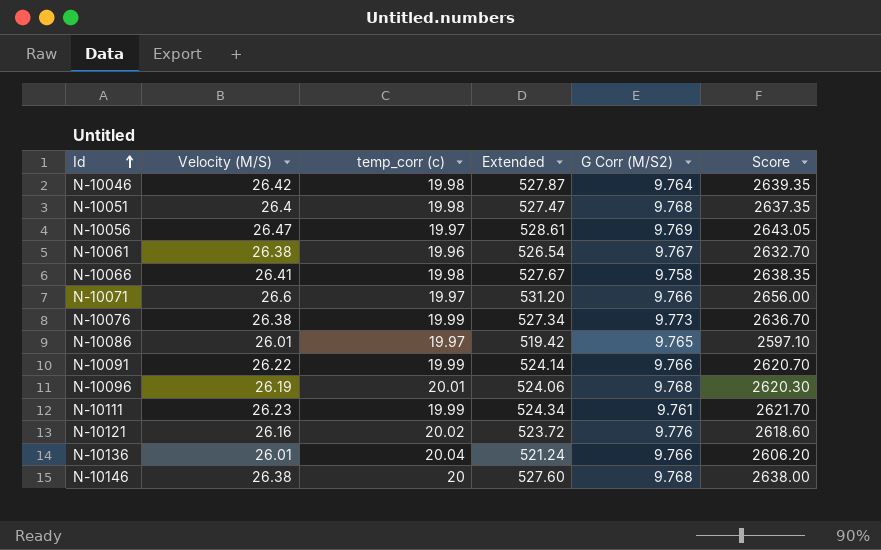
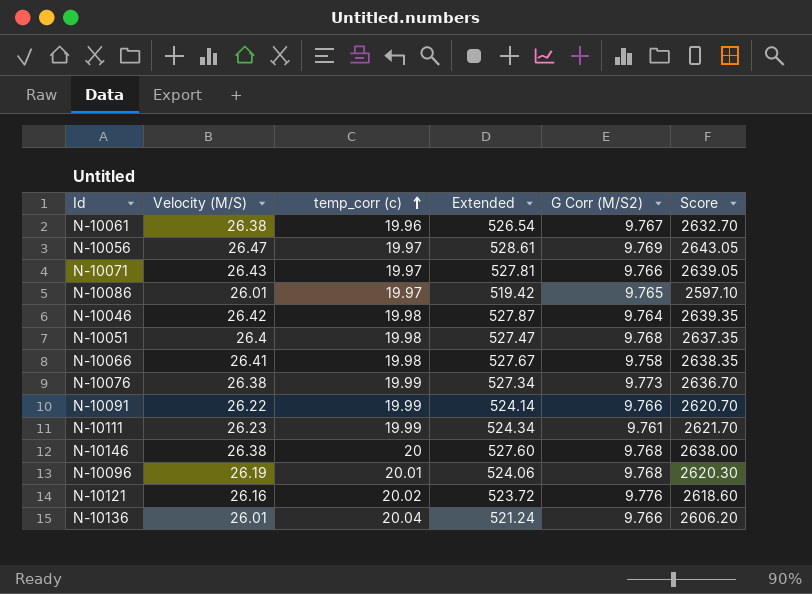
row order: Id ascending -> temp_corr (c) ascending
N-10071 | Velocity (M/S): 26.6 -> 26.43
N-10071 | Extended: 531.20 -> 527.81
N-10071 | Score: 2656.00 -> 2639.05

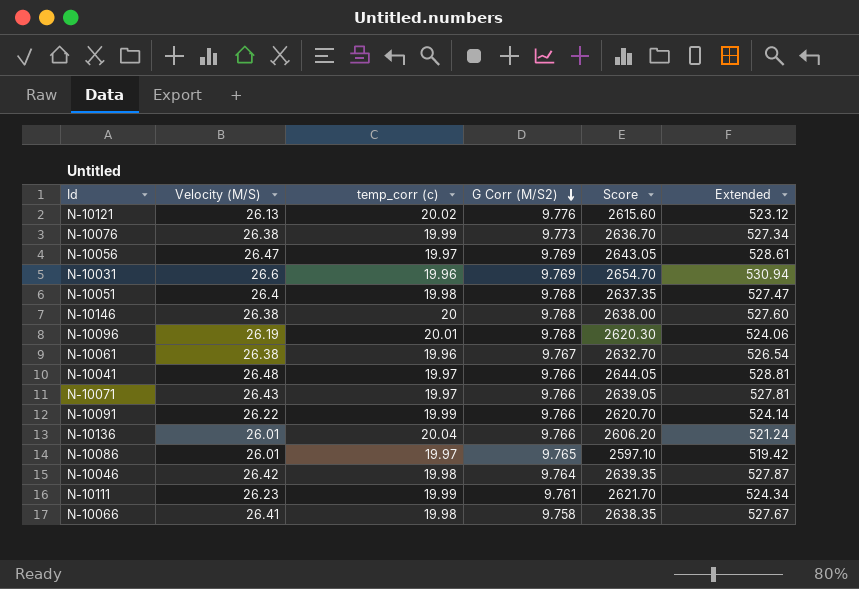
row order: temp_corr (c) ascending -> G Corr (M/S2) descending
column Extended | position: 4 -> 6
N-10121 | Velocity (M/S): 26.16 -> 26.13
N-10121 | Score: 2618.60 -> 2615.60
N-10121 | Extended: 523.72 -> 523.12
row N-10031: none -> 26.6 | 19.96 | 9.769 | 2654.70 | 530.94
row N-10041: none -> 26.48 | 19.97 | 9.766 | 2644.05 | 528.81

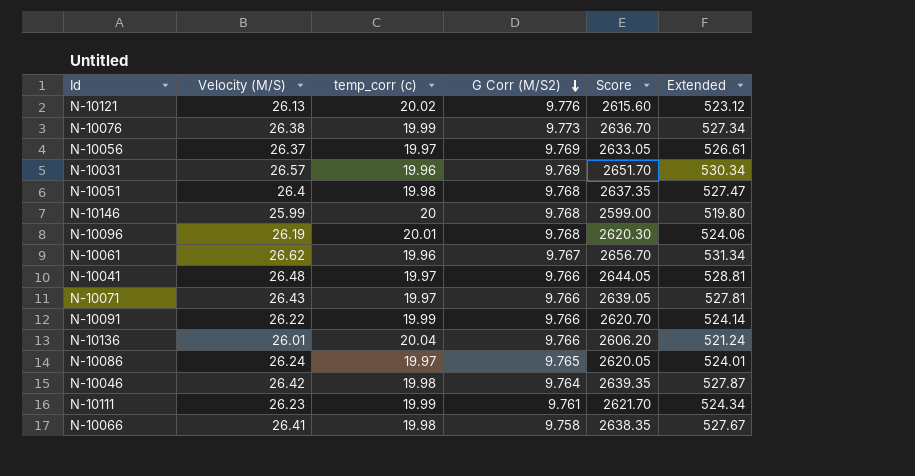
N-10056 | Velocity (M/S): 26.47 -> 26.37
N-10056 | Score: 2643.05 -> 2633.05
N-10056 | Extended: 528.61 -> 526.61
N-10031 | Velocity (M/S): 26.6 -> 26.57
N-10031 | Score: 2654.70 -> 2651.70
N-10031 | Extended: 530.94 -> 530.34
N-10146 | Velocity (M/S): 26.38 -> 25.99
N-10146 | Score: 2638.00 -> 2599.00
N-10146 | Extended: 527.60 -> 519.80
N-10061 | Velocity (M/S): 26.38 -> 26.62
N-10061 | Score: 2632.70 -> 2656.70
N-10061 | Extended: 526.54 -> 531.34
N-10086 | Velocity (M/S): 26.01 -> 26.24
N-10086 | Score: 2597.10 -> 2620.05
N-10086 | Extended: 519.42 -> 524.01

